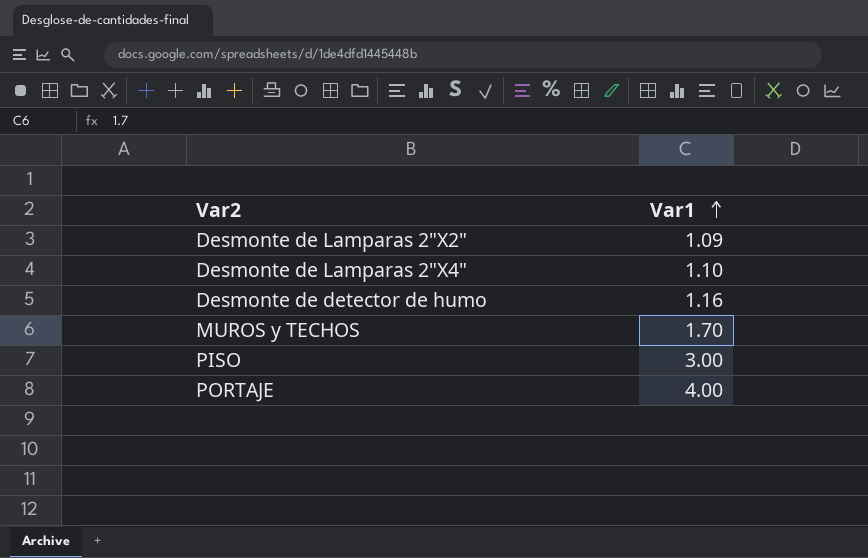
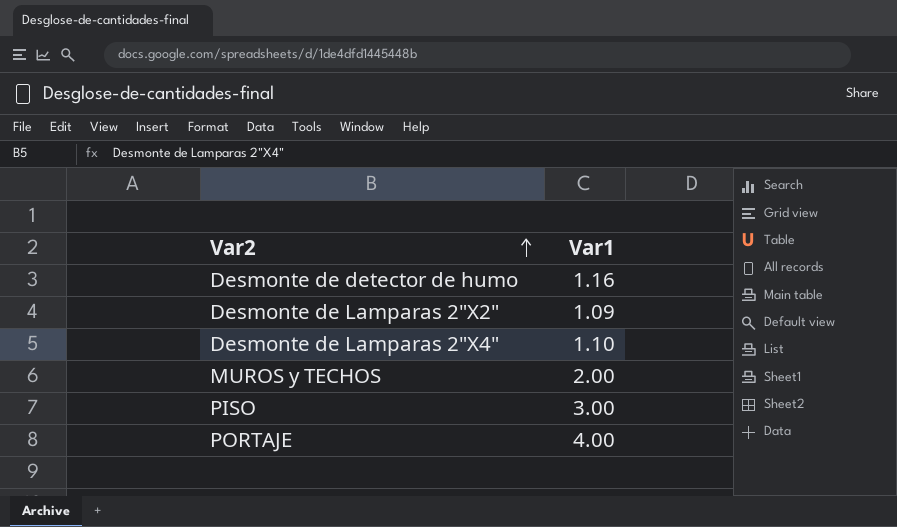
row order: Var1 ascending -> Var2 ascending
MUROS y TECHOS | Var1: 1.70 -> 2.00

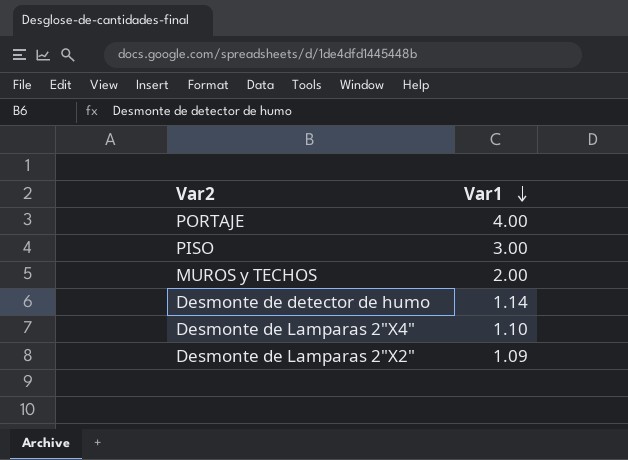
row order: Var2 ascending -> Var1 descending
Desmonte de detector de humo | Var1: 1.16 -> 1.14

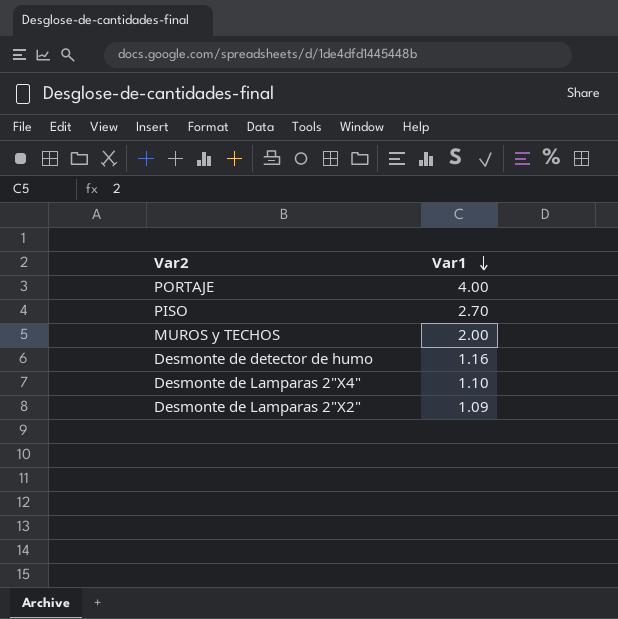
PISO | Var1: 3.00 -> 2.70
Desmonte de detector de humo | Var1: 1.14 -> 1.16

